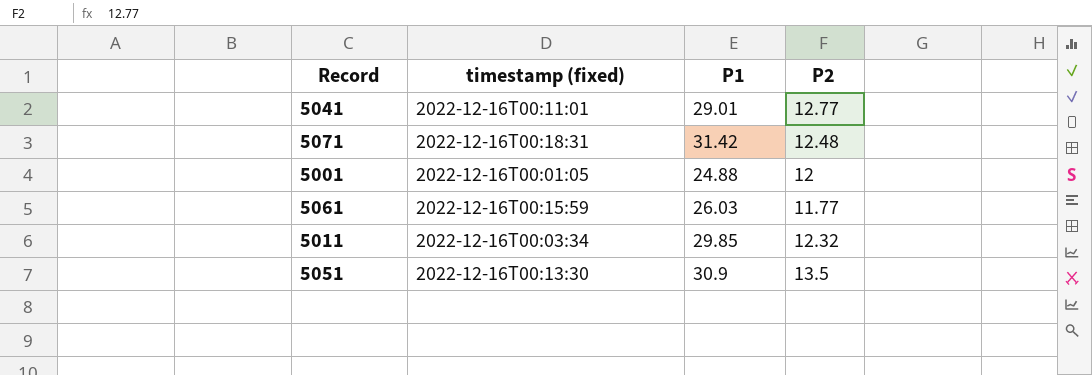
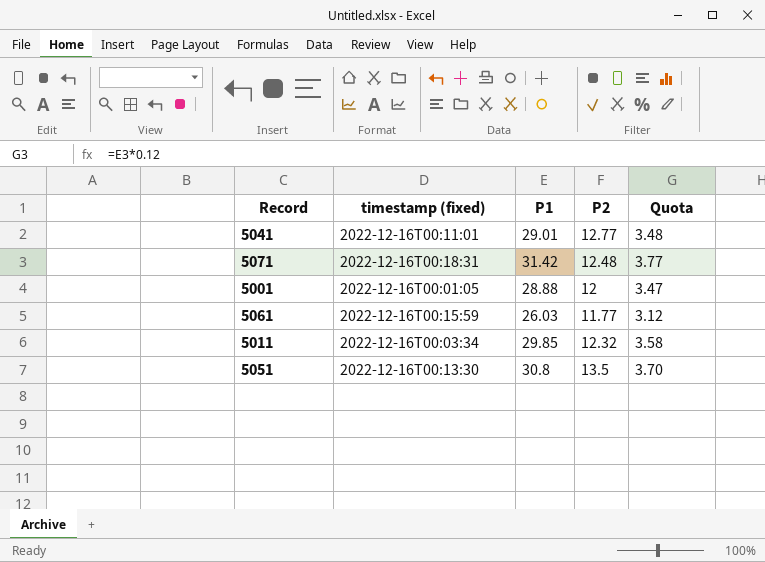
column Quota | formula: none -> [P1] * 0.12
5001 | P1: 24.88 -> 28.88
5051 | P1: 30.9 -> 30.8

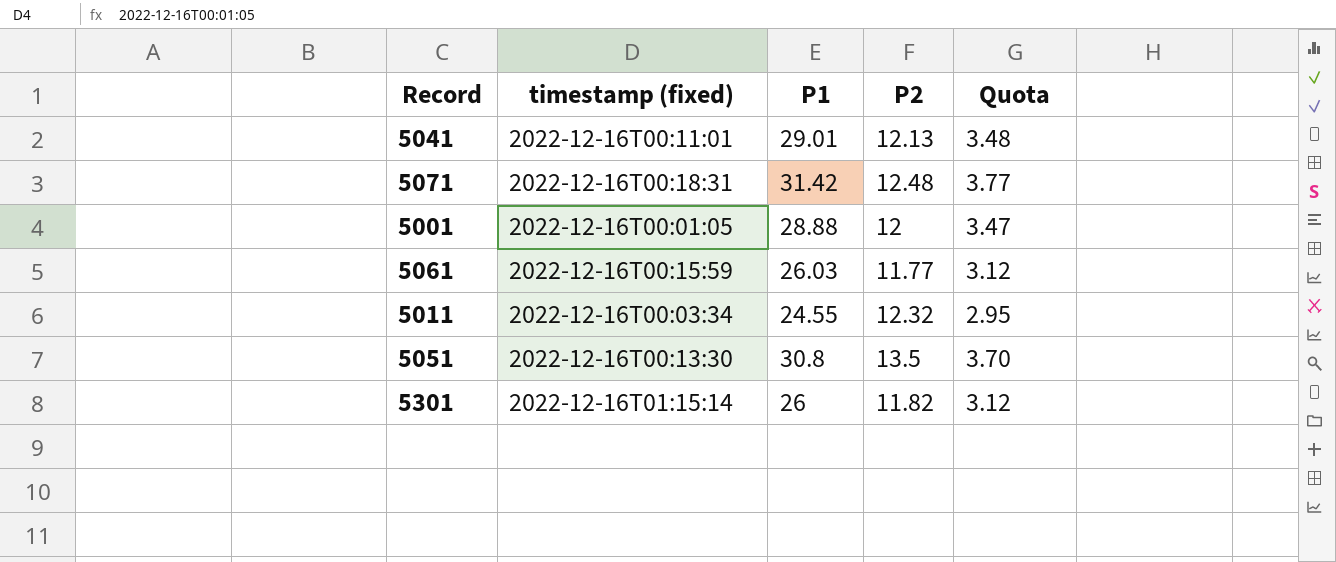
5041 | P2: 12.77 -> 12.13
5011 | P1: 29.85 -> 24.55
5011 | Quota: 3.58 -> 2.95
row 5301: none -> 2022-12-16T01:15:14 | 26 | 11.82 | 3.12

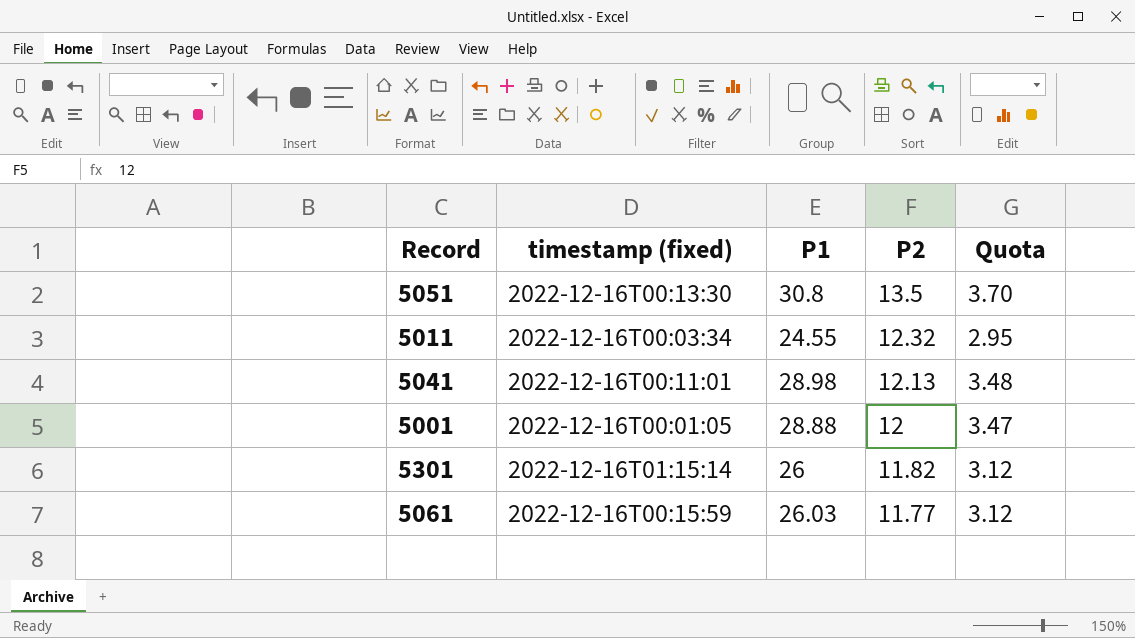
row order: none -> P2 descending
row 5071: 2022-12-16T00:18:31 | 31.42 | 12.48 | 3.77 -> none
5041 | P1: 29.01 -> 28.98

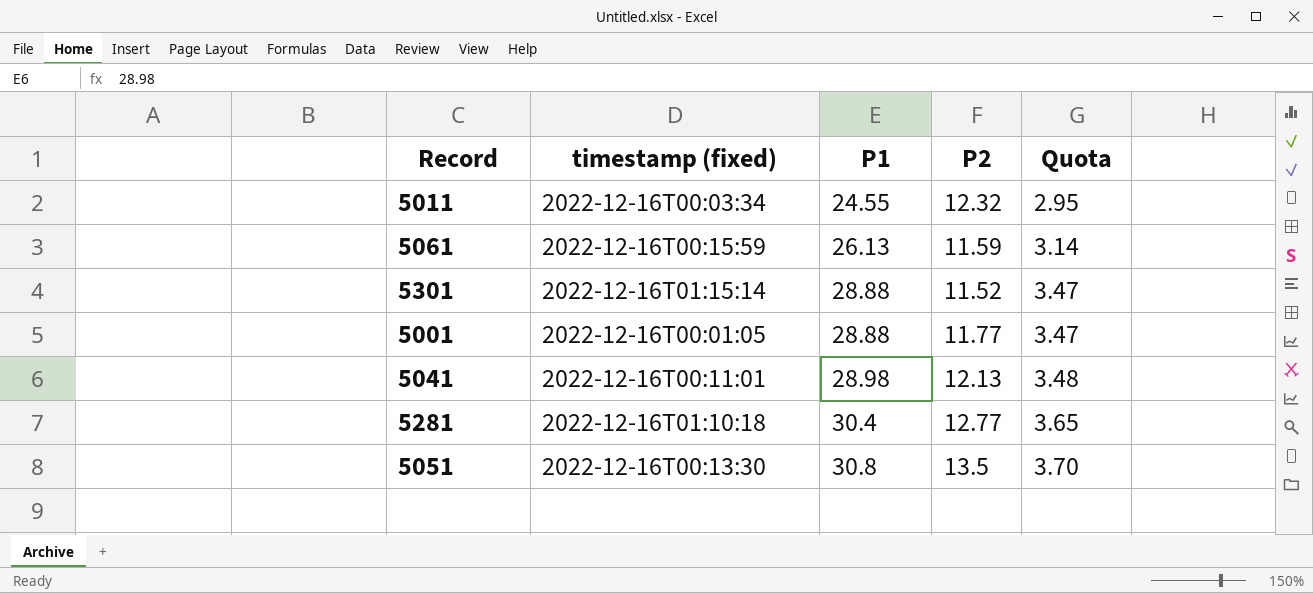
row order: P2 descending -> P1 ascending
5061 | P1: 26.03 -> 26.13
5061 | P2: 11.77 -> 11.59
5061 | Quota: 3.12 -> 3.14
5301 | P1: 26 -> 28.88
5301 | P2: 11.82 -> 11.52
5301 | Quota: 3.12 -> 3.47
5001 | P2: 12 -> 11.77
row 5281: none -> 2022-12-16T01:10:18 | 30.4 | 12.77 | 3.65

